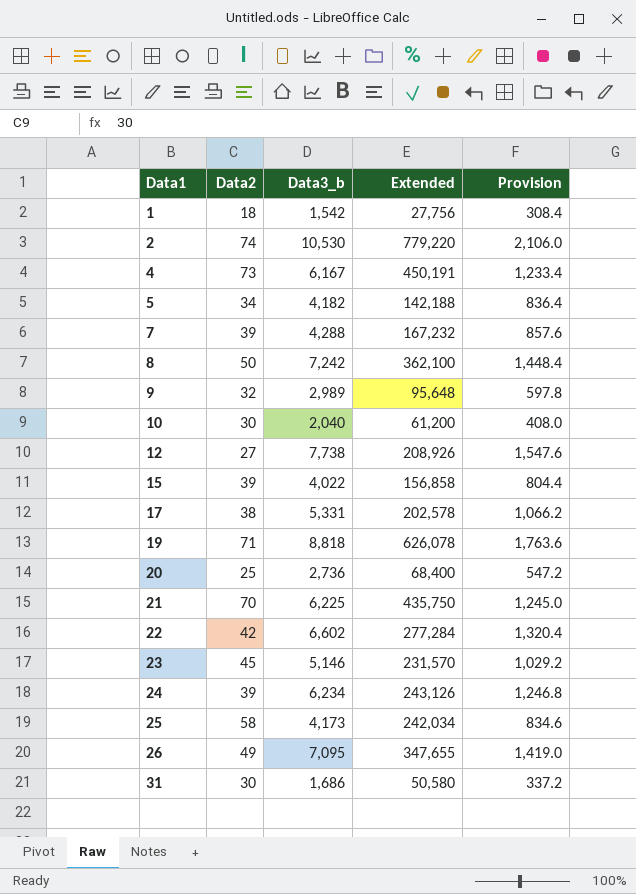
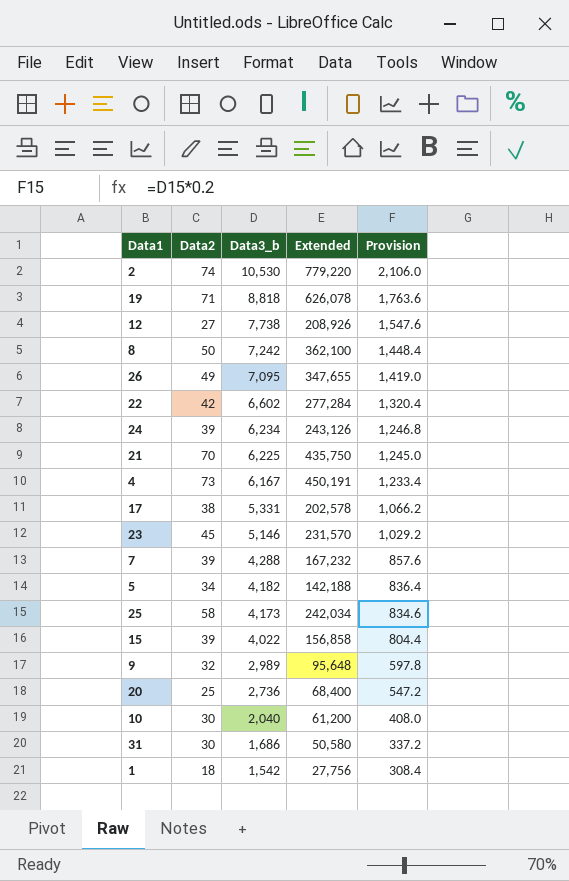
row order: Data1 ascending -> Data3_b descending

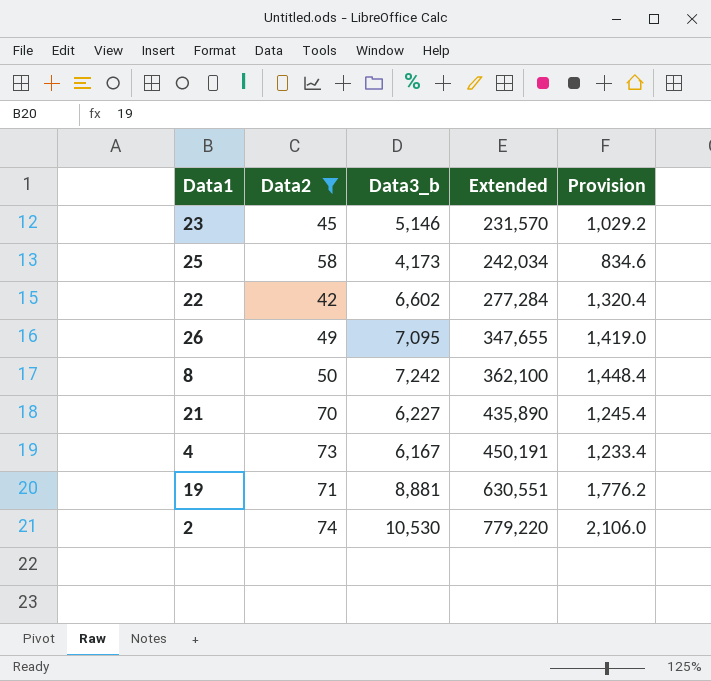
filter: none -> Data2 >= 42
row order: Data3_b descending -> Extended ascending
21 | Data3_b: 6,225 -> 6,227
21 | Extended: 435,750 -> 435,890
21 | Provision: 1,245.0 -> 1,245.4
19 | Data3_b: 8,818 -> 8,881
19 | Extended: 626,078 -> 630,551
19 | Provision: 1,763.6 -> 1,776.2

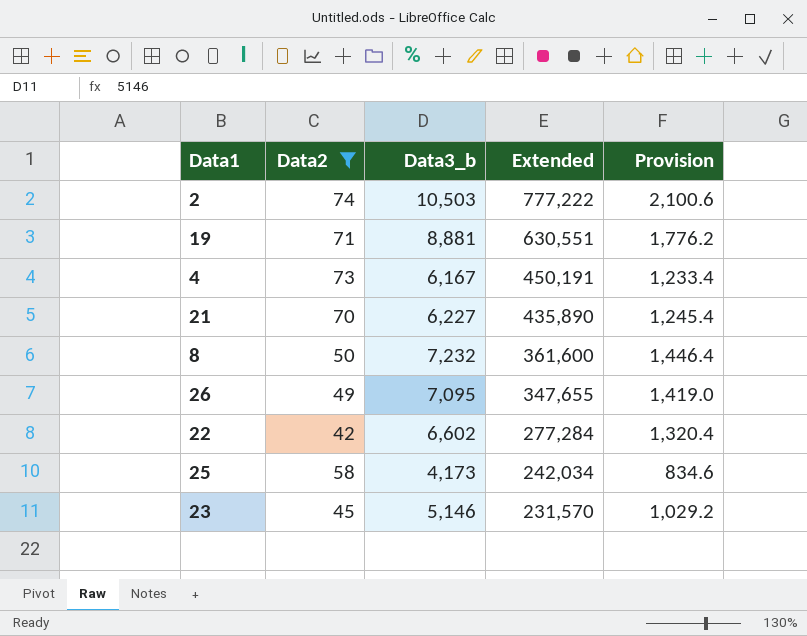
row order: Extended ascending -> Extended descending
2 | Data3_b: 10,530 -> 10,503
2 | Extended: 779,220 -> 777,222
2 | Provision: 2,106.0 -> 2,100.6
8 | Data3_b: 7,242 -> 7,232
8 | Extended: 362,100 -> 361,600
8 | Provision: 1,448.4 -> 1,446.4

